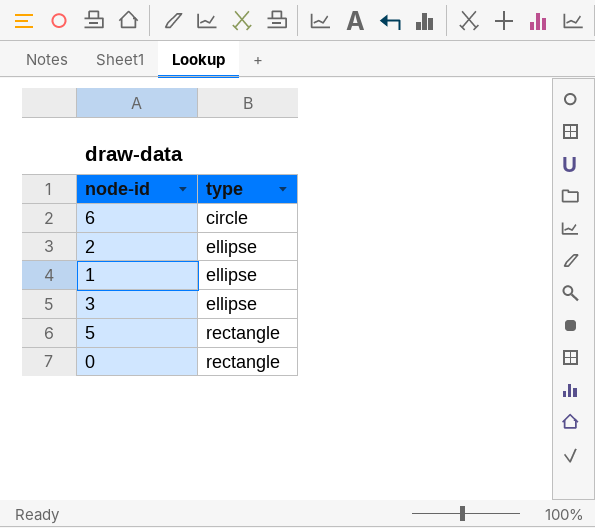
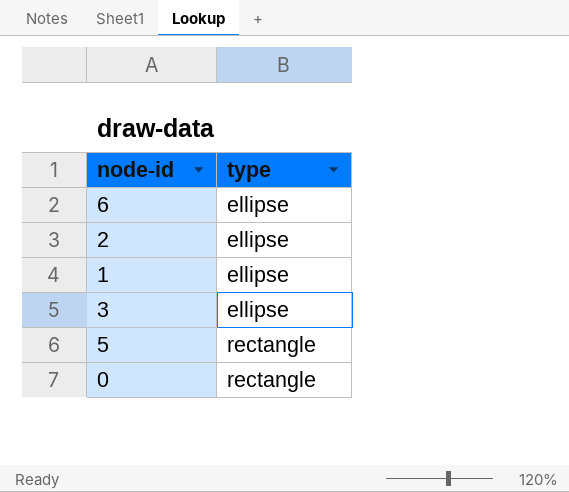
6 | type: circle -> ellipse

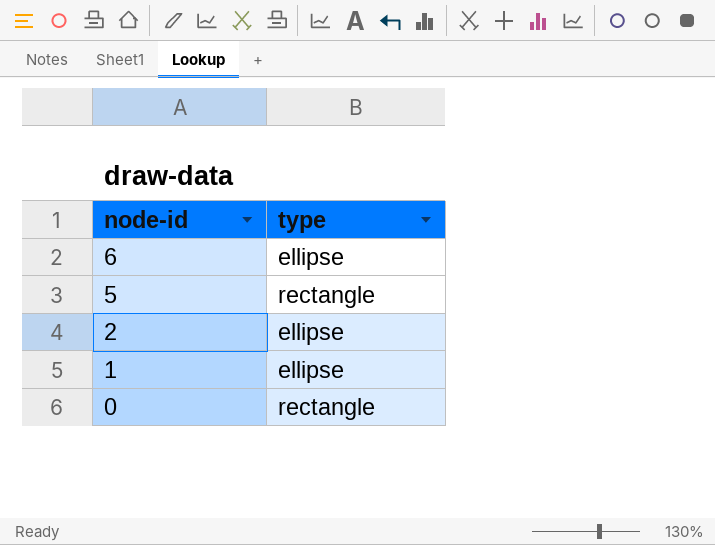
row order: type ascending -> node-id descending
row 3: ellipse -> none

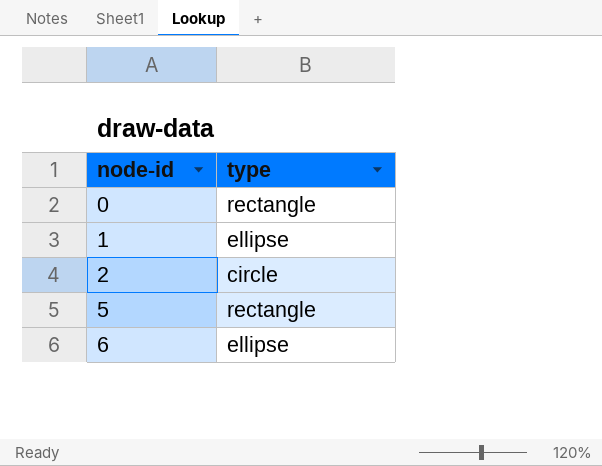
row order: node-id descending -> node-id ascending
2 | type: ellipse -> circle

